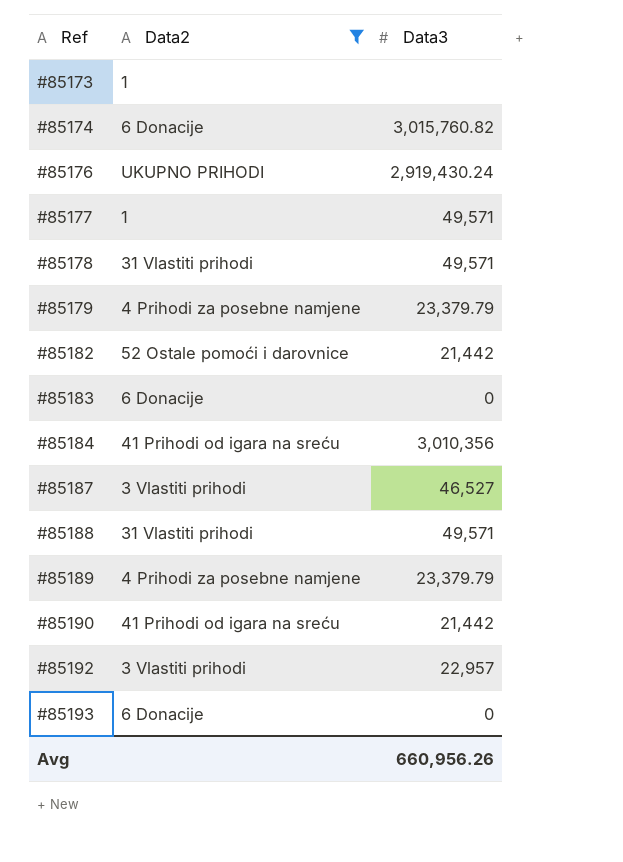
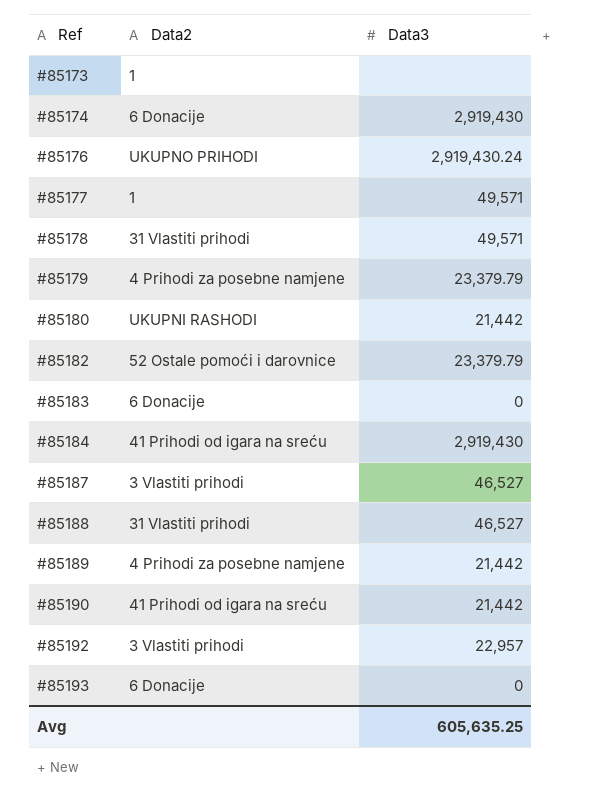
filter: Data2 != UKUPNI RASHODI -> none
#85174 | Data3: 3,015,760.82 -> 2,919,430
#85182 | Data3: 21,442 -> 23,379.79
#85184 | Data3: 3,010,356 -> 2,919,430
#85188 | Data3: 49,571 -> 46,527
#85189 | Data3: 23,379.79 -> 21,442
Avg | Data3: 660,956.26 -> 605,635.25

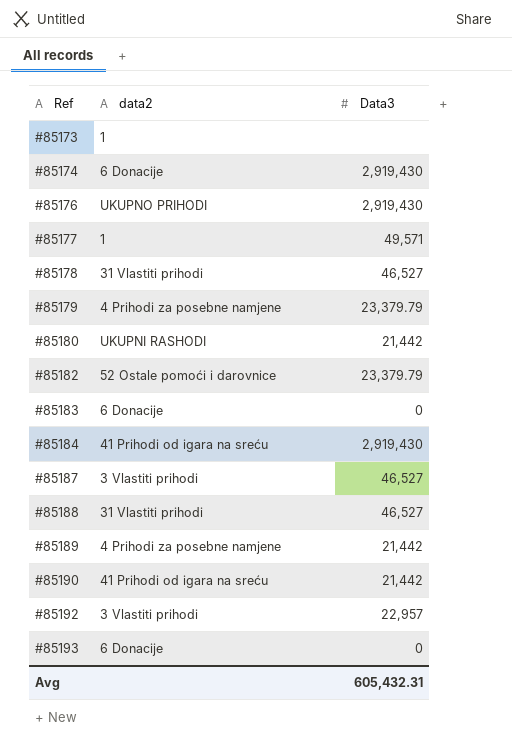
column name: Data2 -> data2
#85176 | Data3: 2,919,430.24 -> 2,919,430
#85178 | Data3: 49,571 -> 46,527
Avg | Data3: 605,635.25 -> 605,432.31

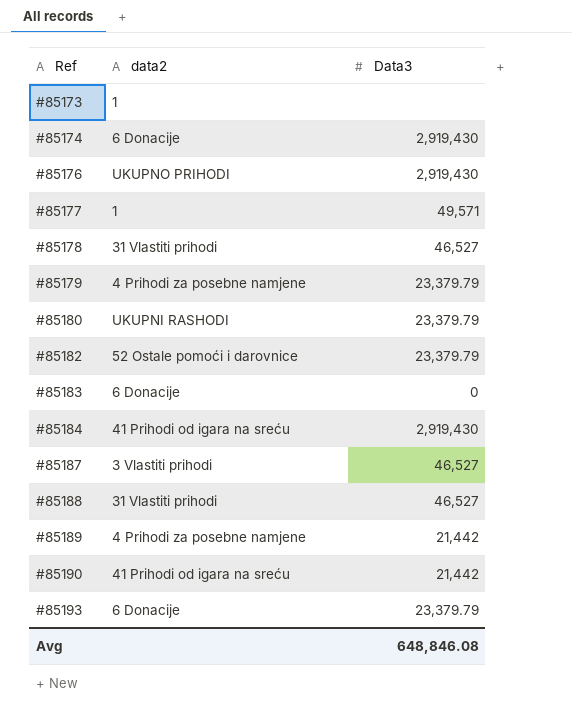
row #85192: 3 Vlastiti prihodi | 22,957 -> none
#85180 | Data3: 21,442 -> 23,379.79
#85193 | Data3: 0 -> 23,379.79
Avg | Data3: 605,432.31 -> 648,846.08

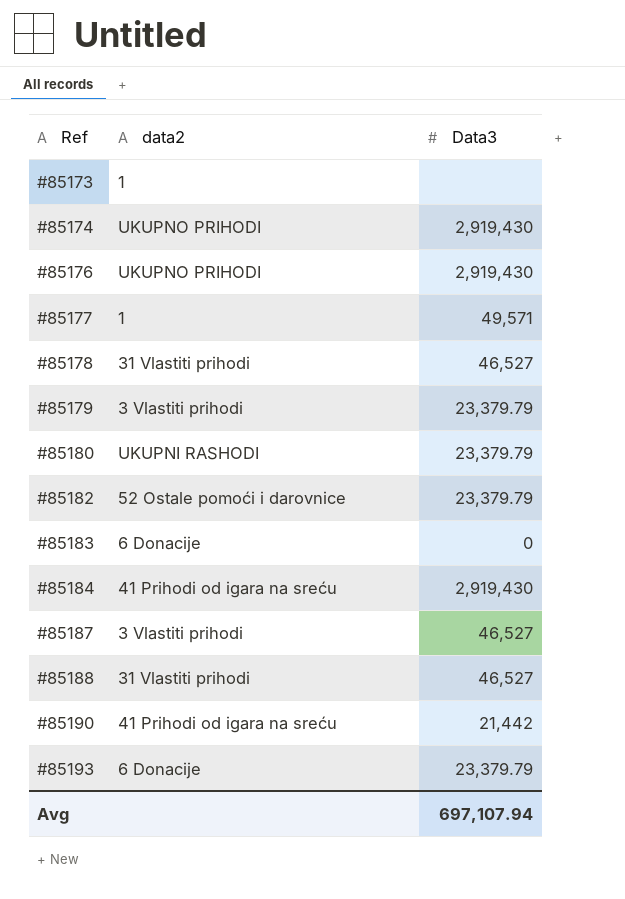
row #85189: 4 Prihodi za posebne namjene | 21,442 -> none
#85174 | data2: 6 Donacije -> UKUPNO PRIHODI
#85179 | data2: 4 Prihodi za posebne namjene -> 3 Vlastiti prihodi
Avg | Data3: 648,846.08 -> 697,107.94

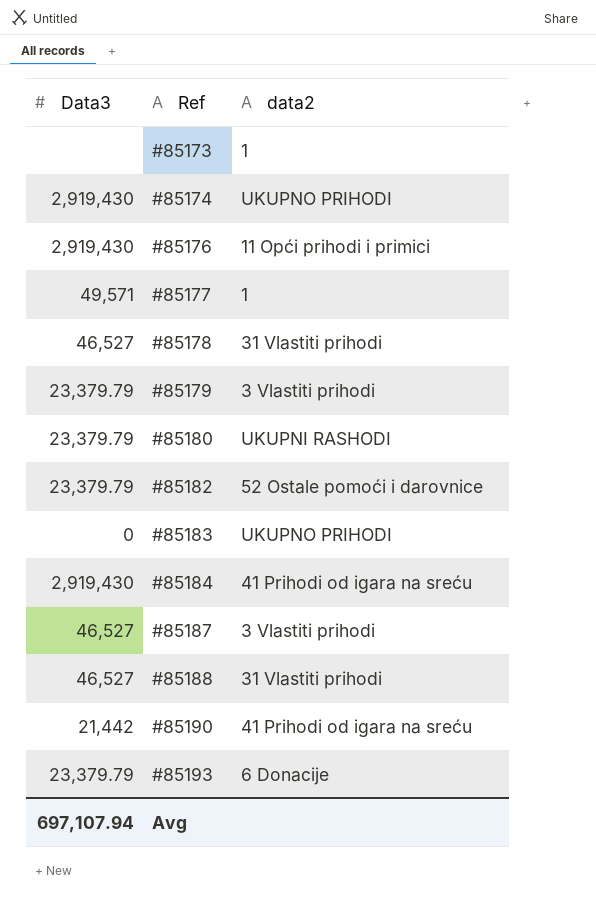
column Data3 | position: 3 -> 1
#85176 | data2: UKUPNO PRIHODI -> 11 Opći prihodi i primici
#85183 | data2: 6 Donacije -> UKUPNO PRIHODI

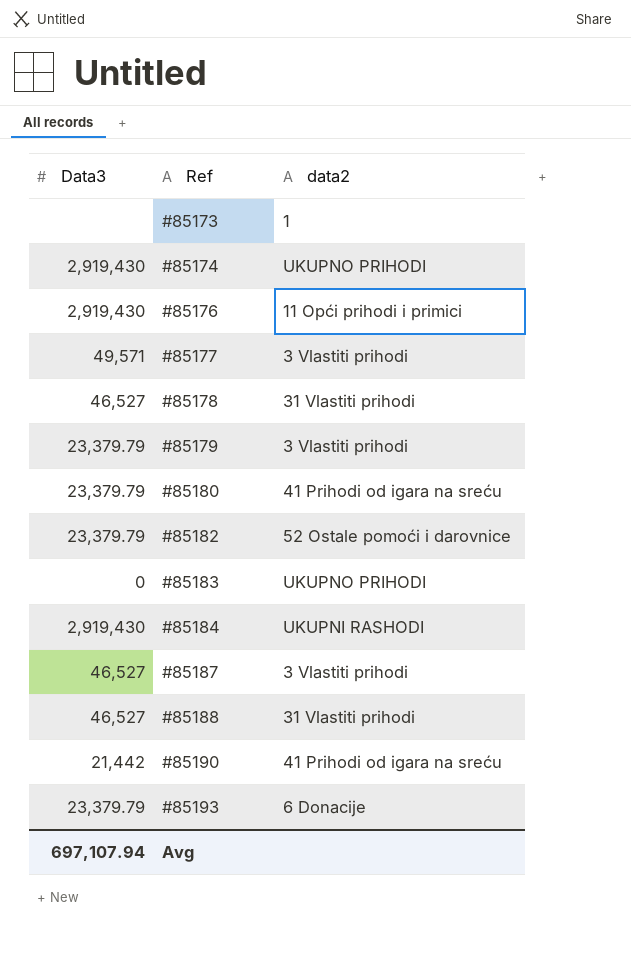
#85177 | data2: 1 -> 3 Vlastiti prihodi
#85180 | data2: UKUPNI RASHODI -> 41 Prihodi od igara na sreću
#85184 | data2: 41 Prihodi od igara na sreću -> UKUPNI RASHODI

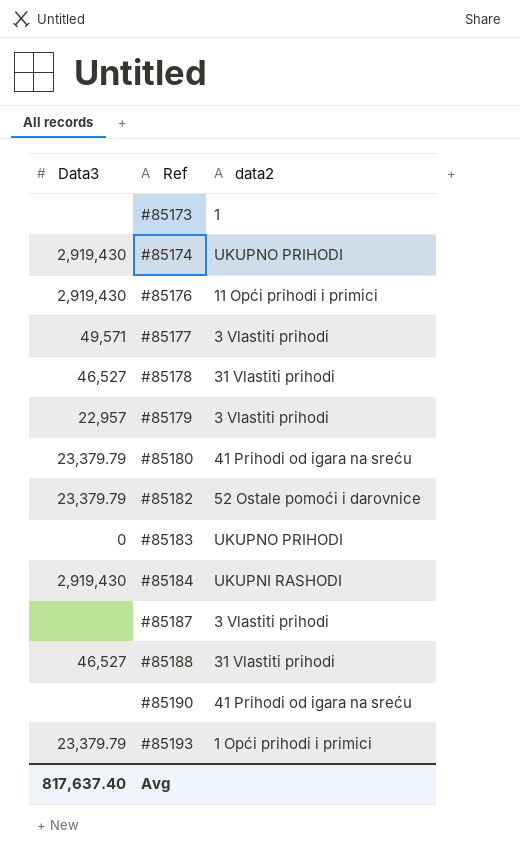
#85179 | Data3: 23,379.79 -> 22,957
#85187 | Data3: 46,527 -> none
#85190 | Data3: 21,442 -> none
#85193 | data2: 6 Donacije -> 1 Opći prihodi i primici
Avg | Data3: 697,107.94 -> 817,637.40

